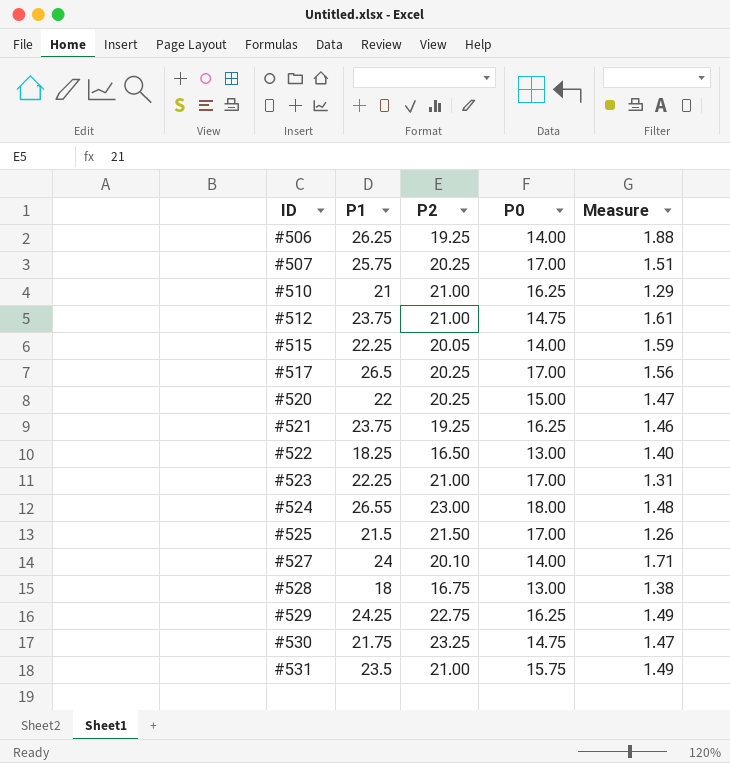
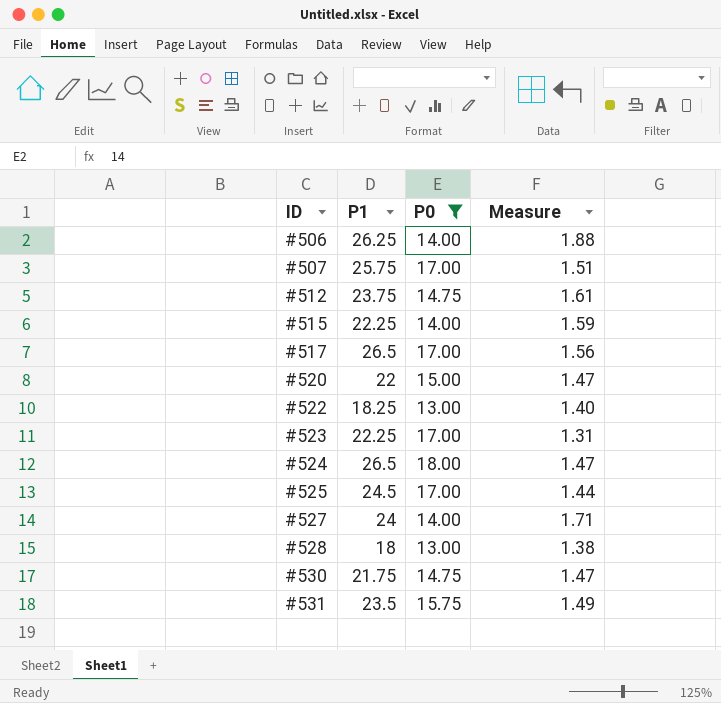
filter: none -> P0 != 16.25
column P2 | position: 3 -> none
#524 | P1: 26.55 -> 26.5
#524 | Measure: 1.48 -> 1.47
#525 | P1: 21.5 -> 24.5
#525 | Measure: 1.26 -> 1.44

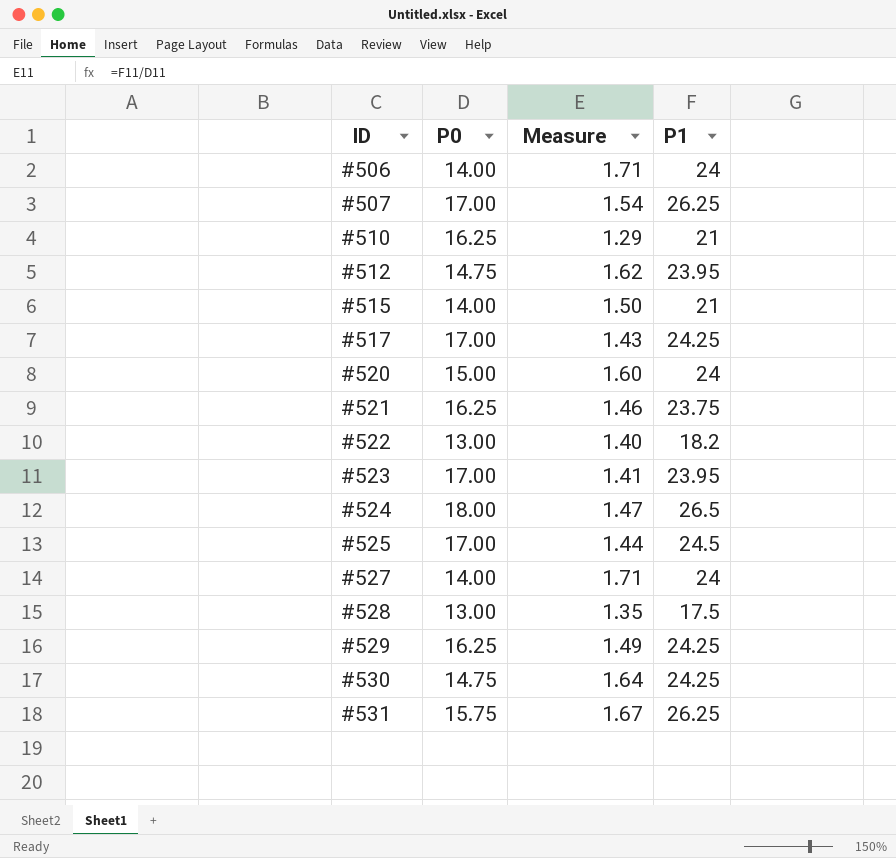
filter: P0 != 16.25 -> none
column P1 | position: 2 -> 4
#506 | Measure: 1.88 -> 1.71
#506 | P1: 26.25 -> 24
#507 | Measure: 1.51 -> 1.54
#507 | P1: 25.75 -> 26.25
#512 | Measure: 1.61 -> 1.62
#512 | P1: 23.75 -> 23.95
#515 | Measure: 1.59 -> 1.50
#515 | P1: 22.25 -> 21
#517 | Measure: 1.56 -> 1.43
#517 | P1: 26.5 -> 24.25
#520 | Measure: 1.47 -> 1.60
#520 | P1: 22 -> 24
#522 | P1: 18.25 -> 18.2
#523 | Measure: 1.31 -> 1.41
#523 | P1: 22.25 -> 23.95
#528 | Measure: 1.38 -> 1.35
#528 | P1: 18 -> 17.5
#530 | Measure: 1.47 -> 1.64
#530 | P1: 21.75 -> 24.25
#531 | Measure: 1.49 -> 1.67
#531 | P1: 23.5 -> 26.25

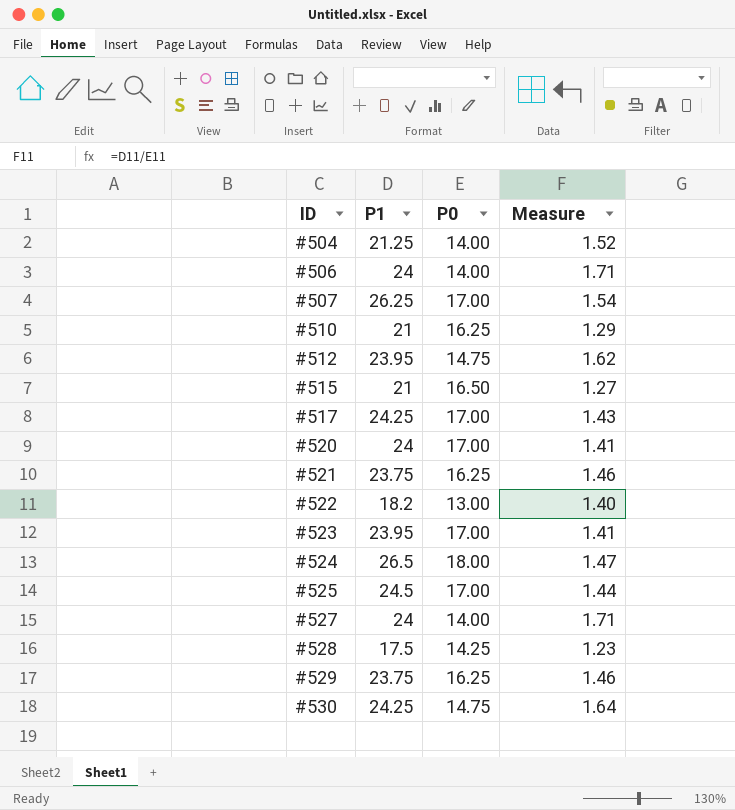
column P1 | position: 4 -> 2
row #531: 15.75 | 1.67 | 26.25 -> none
row #504: none -> 21.25 | 14.00 | 1.52
#515 | P0: 14.00 -> 16.50
#515 | Measure: 1.50 -> 1.27
#520 | P0: 15.00 -> 17.00
#520 | Measure: 1.60 -> 1.41
#528 | P0: 13.00 -> 14.25
#528 | Measure: 1.35 -> 1.23
#529 | P1: 24.25 -> 23.75
#529 | Measure: 1.49 -> 1.46

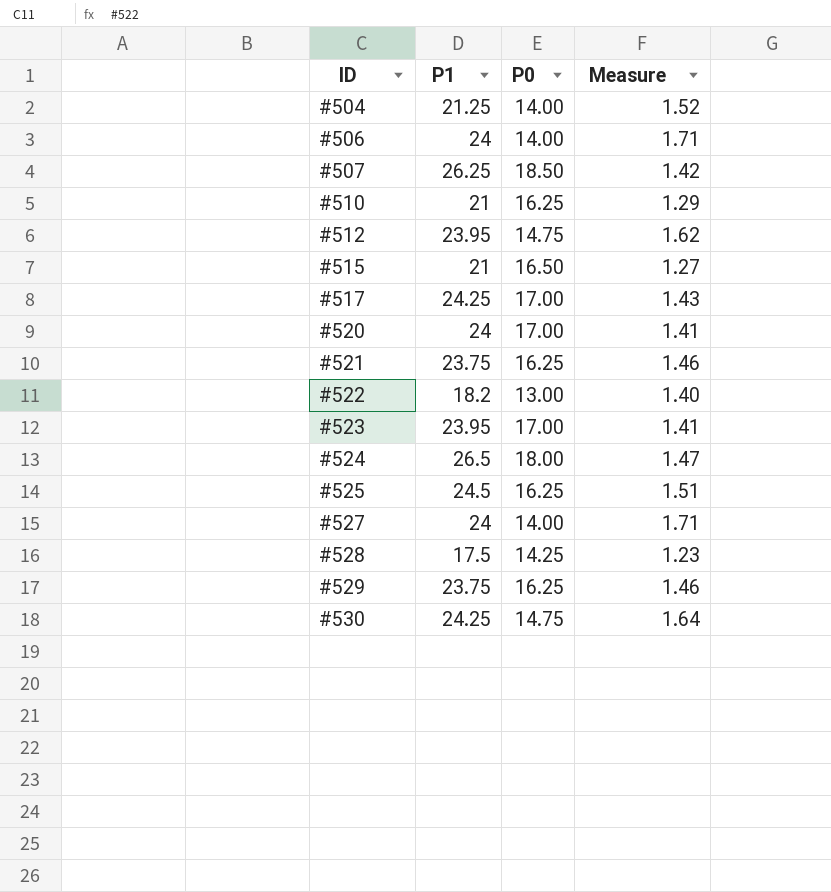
#507 | P0: 17.00 -> 18.50
#507 | Measure: 1.54 -> 1.42
#525 | P0: 17.00 -> 16.25
#525 | Measure: 1.44 -> 1.51

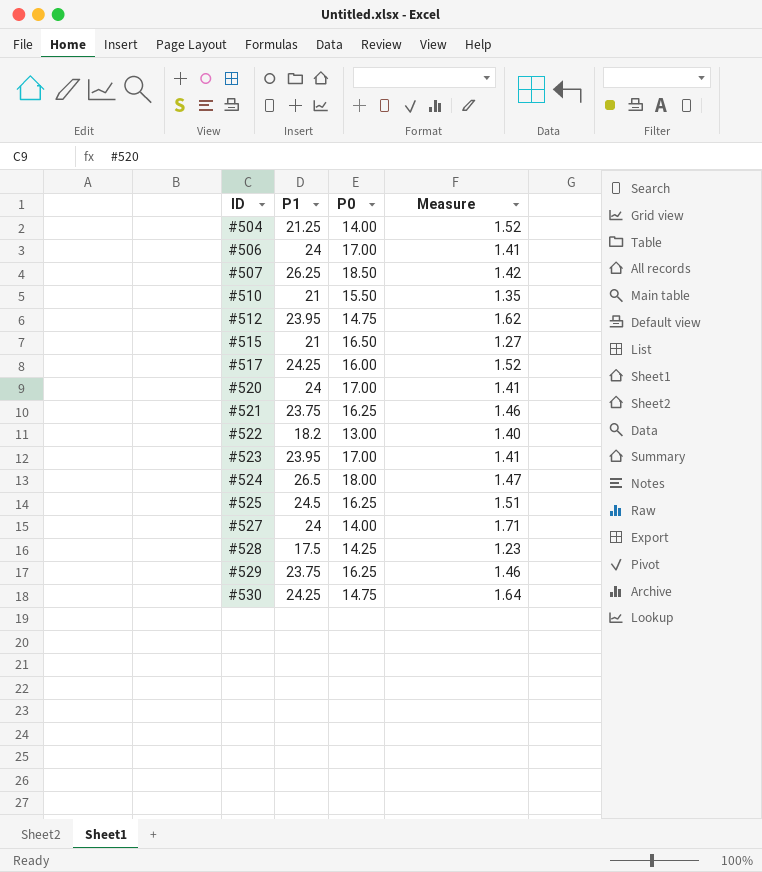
#506 | P0: 14.00 -> 17.00
#506 | Measure: 1.71 -> 1.41
#510 | P0: 16.25 -> 15.50
#510 | Measure: 1.29 -> 1.35
#517 | P0: 17.00 -> 16.00
#517 | Measure: 1.43 -> 1.52

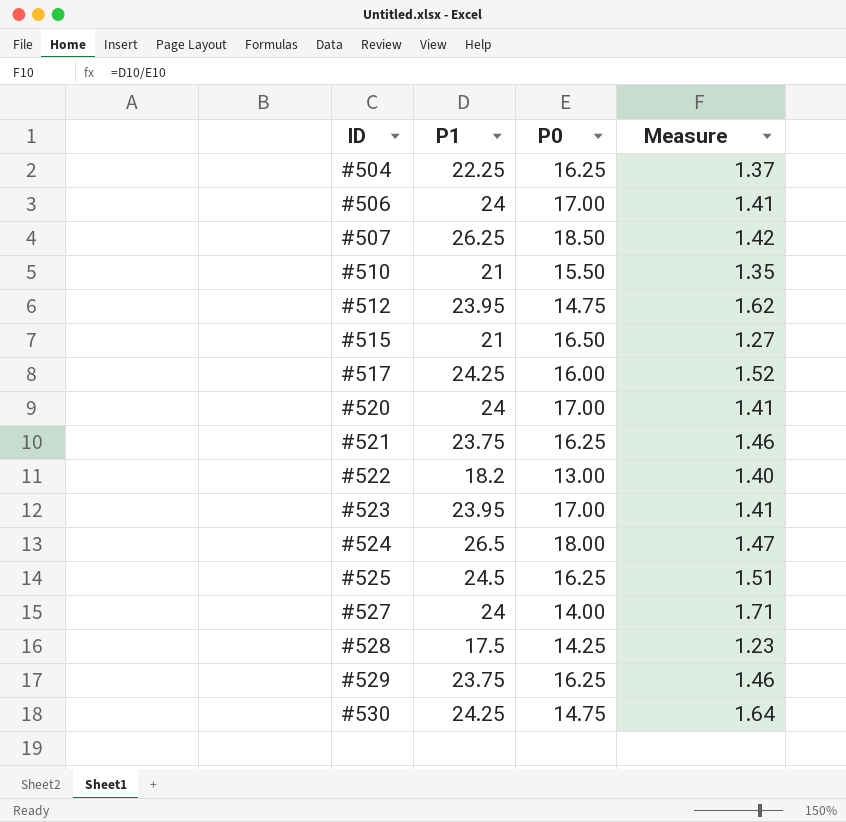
#504 | P1: 21.25 -> 22.25
#504 | P0: 14.00 -> 16.25
#504 | Measure: 1.52 -> 1.37

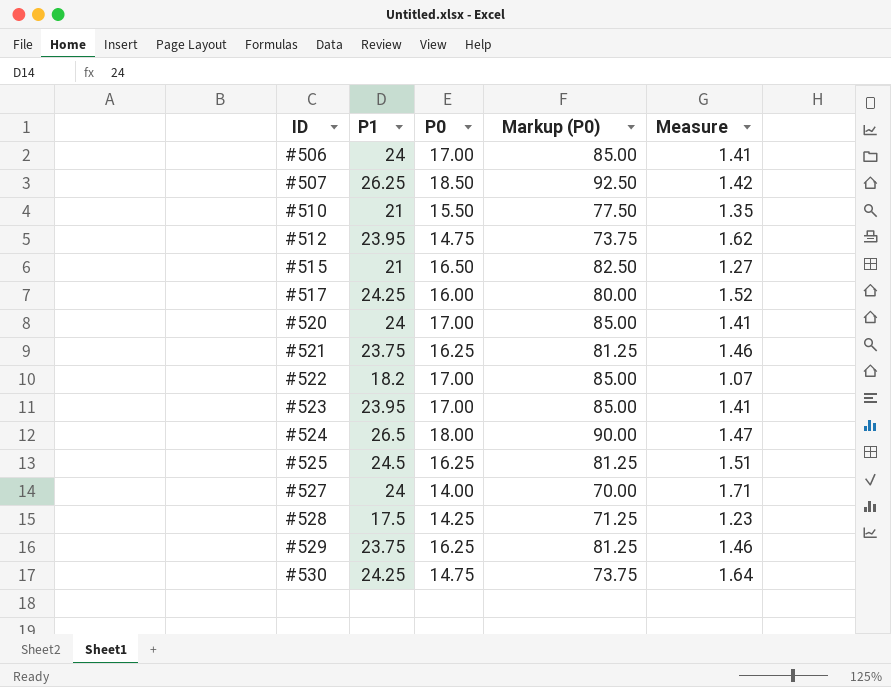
column Markup (P0) | formula: none -> [P0] * 5
row #504: 22.25 | 16.25 | 1.37 -> none
#522 | P0: 13.00 -> 17.00
#522 | Measure: 1.40 -> 1.07

